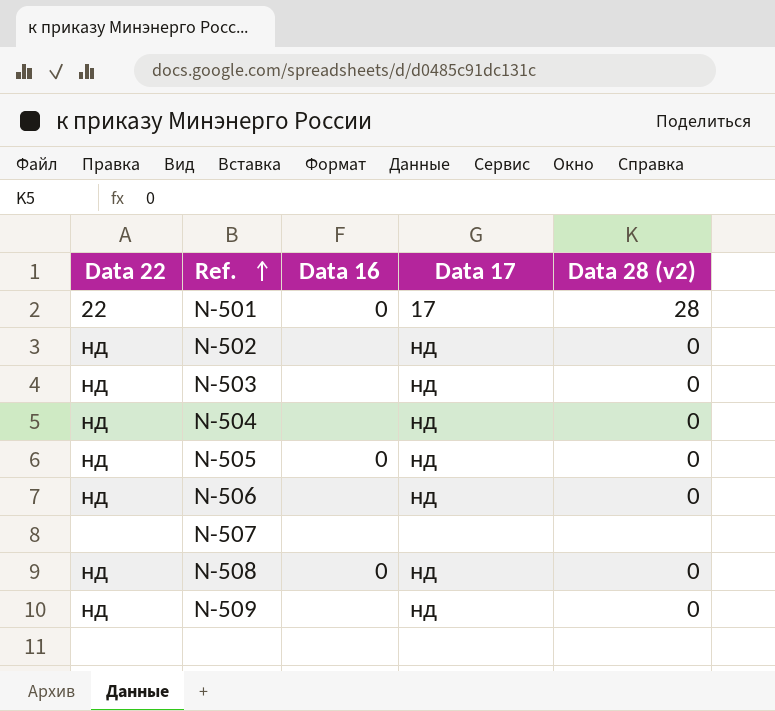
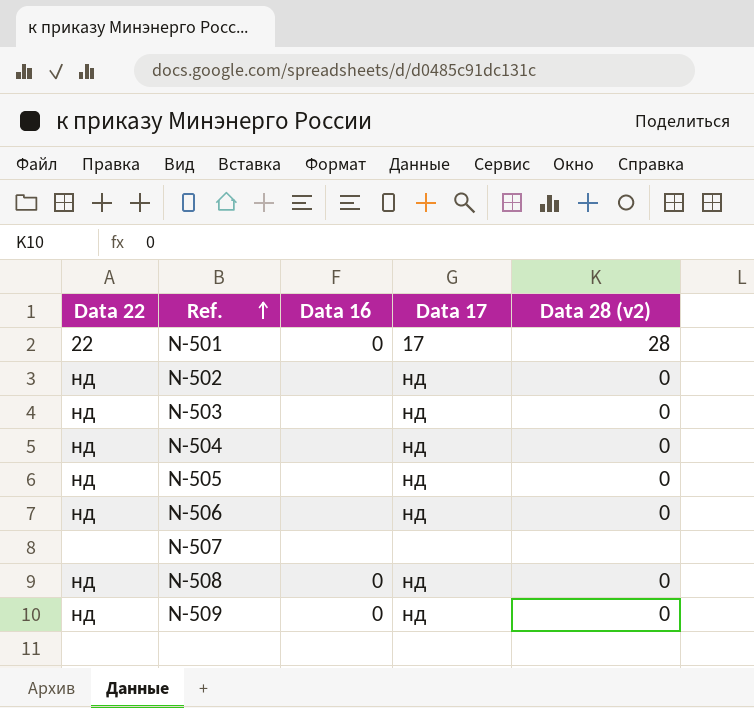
N-505 | Data 16: 0 -> none
N-509 | Data 16: none -> 0

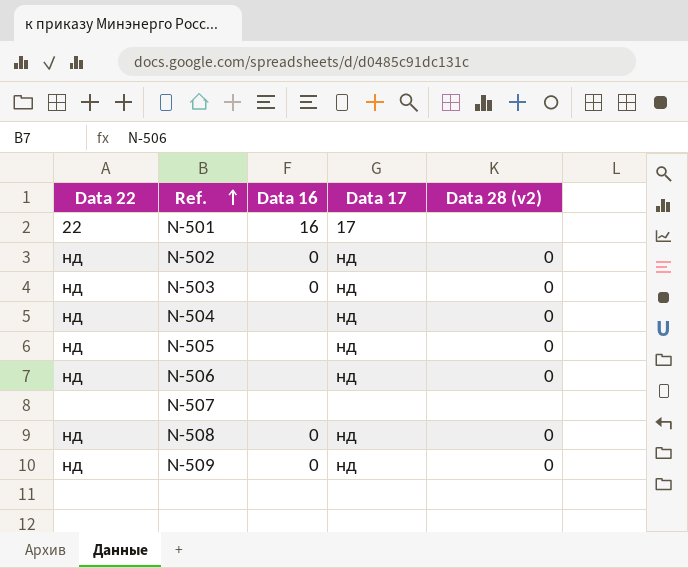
N-501 | Data 16: 0 -> 16
N-501 | Data 28 (v2): 28 -> none
N-502 | Data 16: none -> 0
N-503 | Data 16: none -> 0

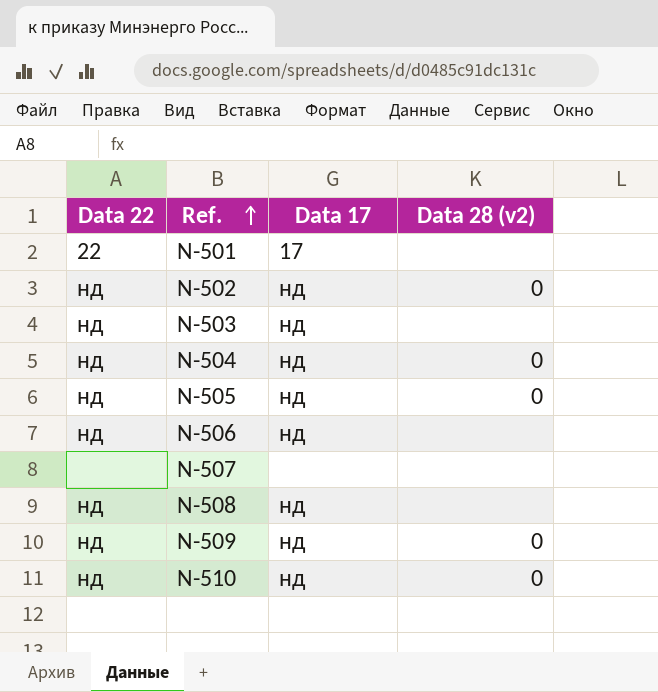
column Data 16 | position: 3 -> none
N-503 | Data 28 (v2): 0 -> none
N-506 | Data 28 (v2): 0 -> none
N-508 | Data 28 (v2): 0 -> none
row N-510: none -> нд | нд | 0

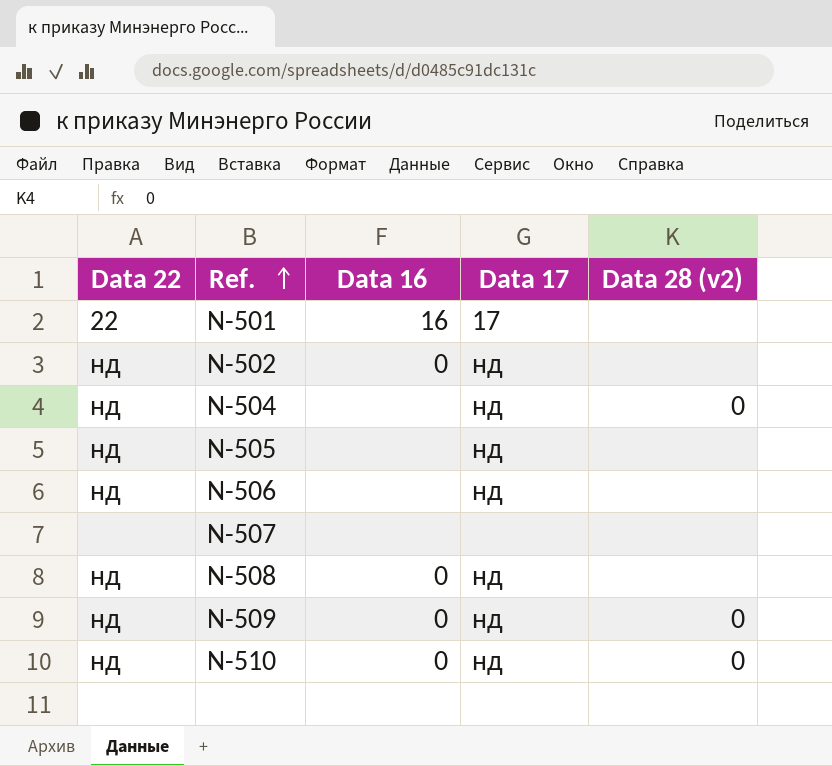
column Data 16 | position: none -> 3
row N-503: нд | нд | none -> none
N-502 | Data 28 (v2): 0 -> none
N-505 | Data 28 (v2): 0 -> none

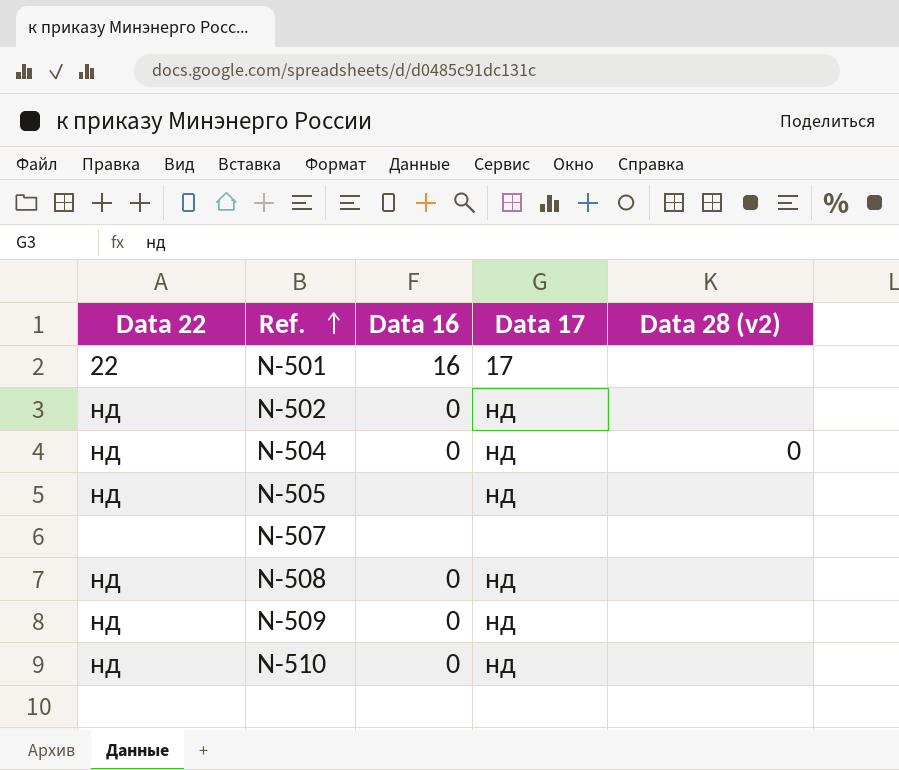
row N-506: нд | none | нд | none -> none
N-504 | Data 16: none -> 0
N-509 | Data 28 (v2): 0 -> none
N-510 | Data 28 (v2): 0 -> none

